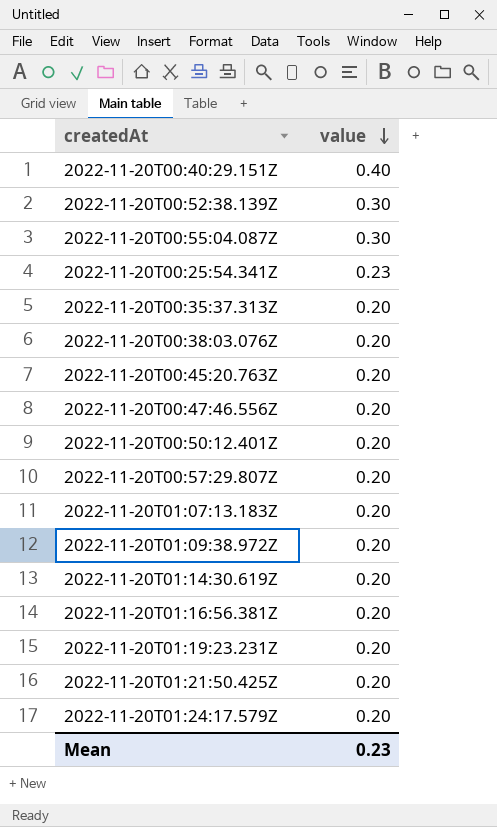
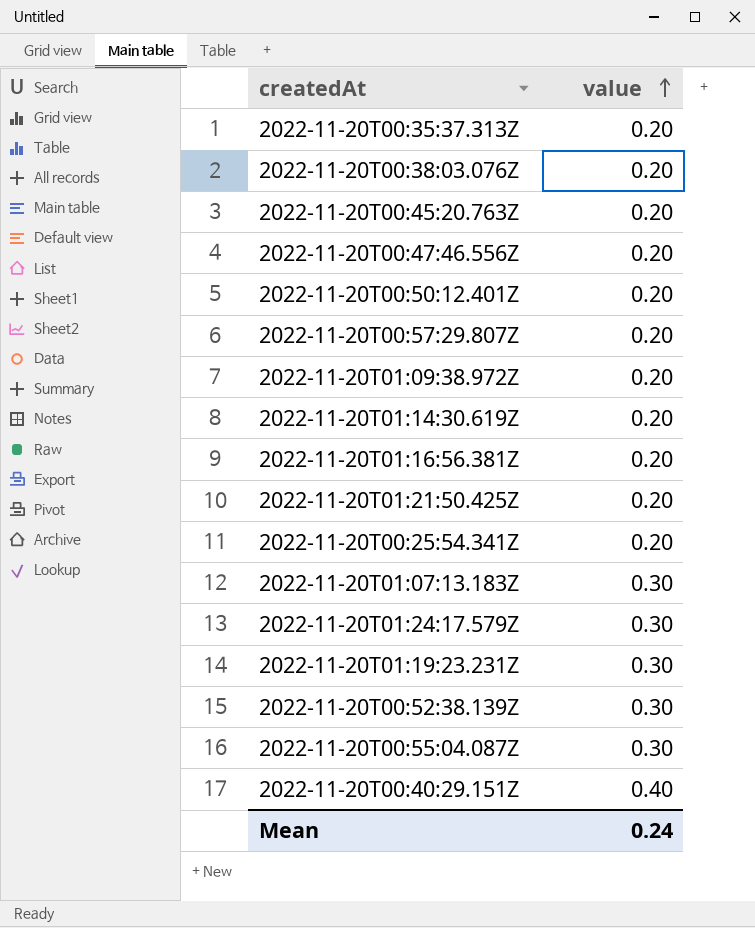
row order: value descending -> value ascending
2022-11-20T00:25:54.341Z | value: 0.23 -> 0.20
2022-11-20T01:07:13.183Z | value: 0.20 -> 0.30
2022-11-20T01:24:17.579Z | value: 0.20 -> 0.30
2022-11-20T01:19:23.231Z | value: 0.20 -> 0.30
Mean | value: 0.23 -> 0.24

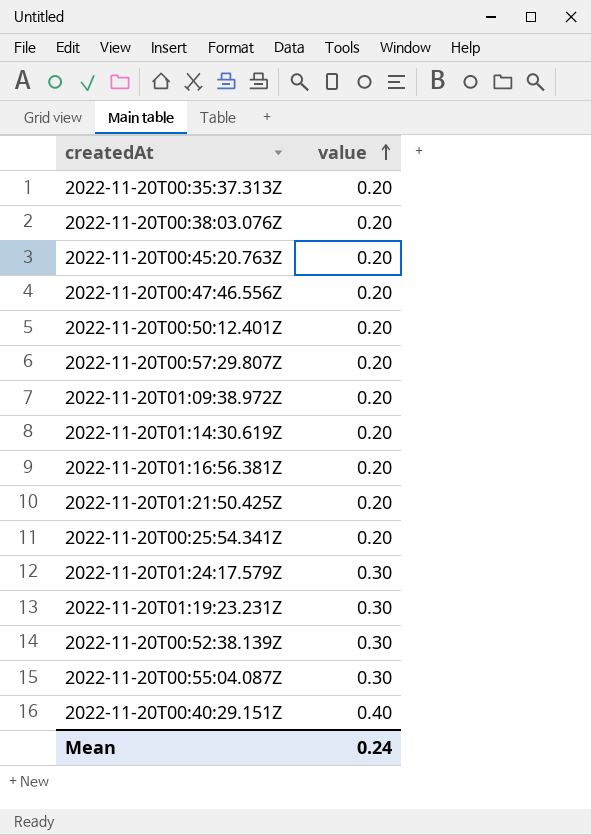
row 2022-11-20T01:07:13.183Z: 0.30 -> none

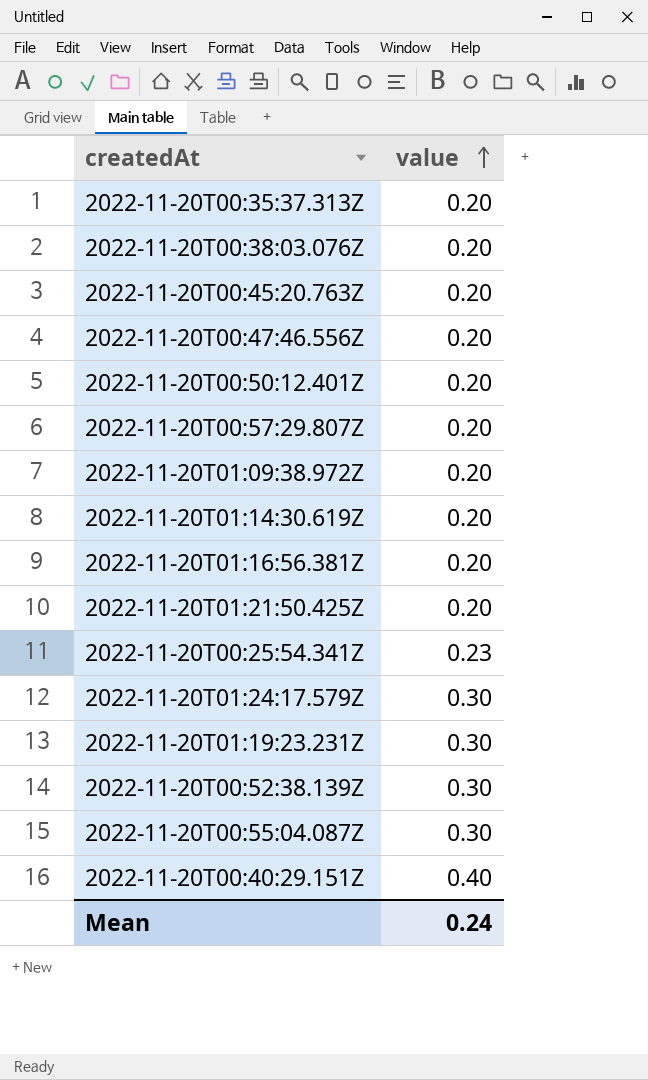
2022-11-20T00:25:54.341Z | value: 0.20 -> 0.23

